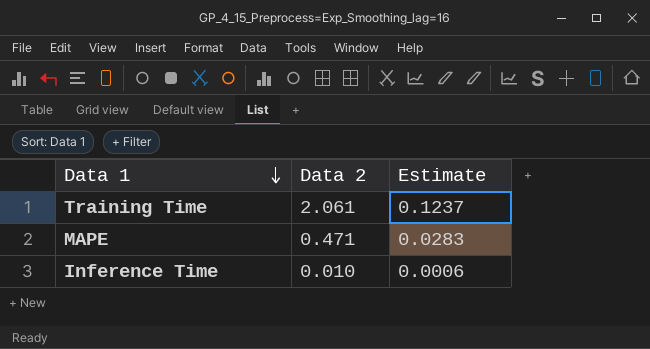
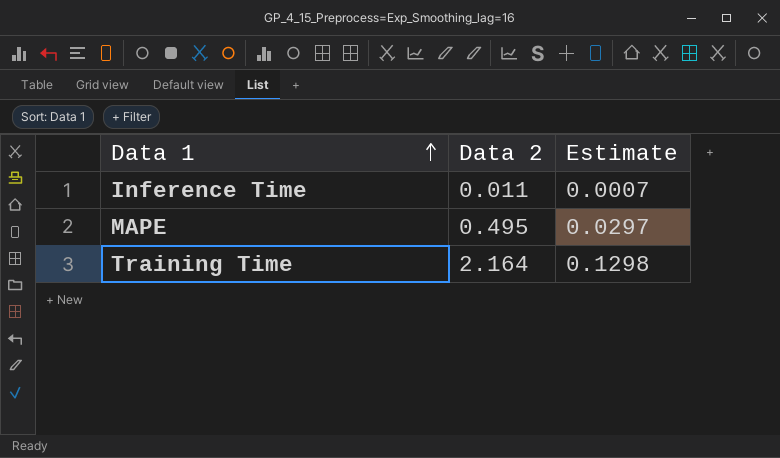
row order: Data 1 descending -> Data 1 ascending
Inference Time | Data 2: 0.010 -> 0.011
Inference Time | Estimate: 0.0006 -> 0.0007
MAPE | Data 2: 0.471 -> 0.495
MAPE | Estimate: 0.0283 -> 0.0297
Training Time | Data 2: 2.061 -> 2.164
Training Time | Estimate: 0.1237 -> 0.1298

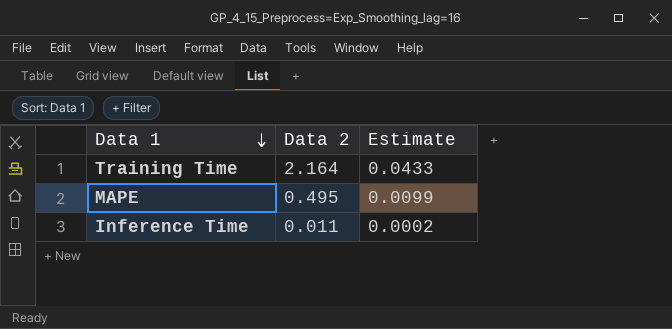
row order: Data 1 ascending -> Data 1 descending
column Estimate | formula: [Data 2] * 0.06 -> [Data 2] * 0.02

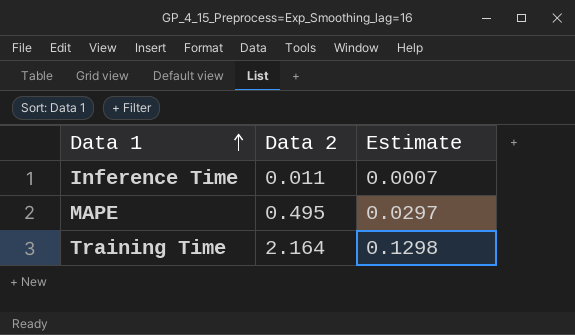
row order: Data 1 descending -> Data 1 ascending
column Estimate | formula: [Data 2] * 0.02 -> [Data 2] * 0.06

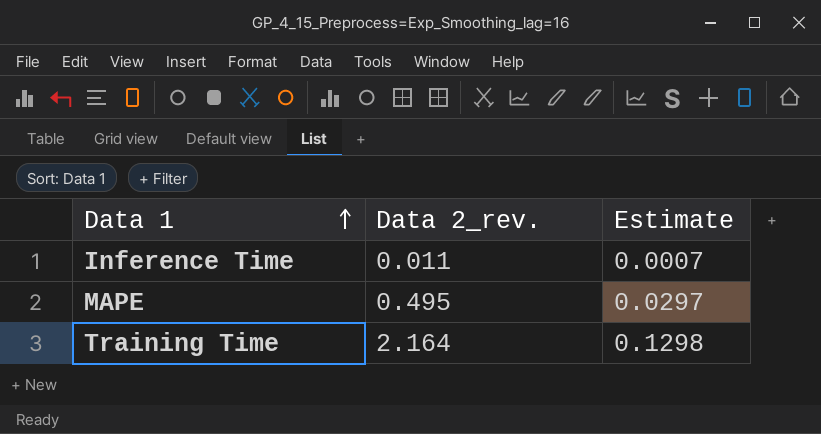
column name: Data 2 -> Data 2_rev.

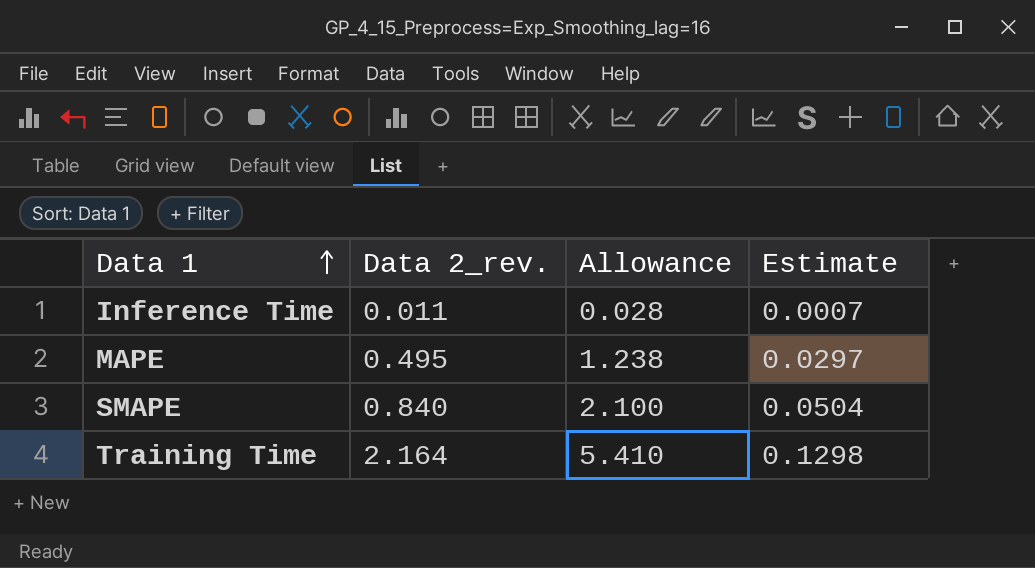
column Allowance | formula: none -> [Data 2_rev.] * 2.5
row SMAPE: none -> 0.840 | 2.100 | 0.0504

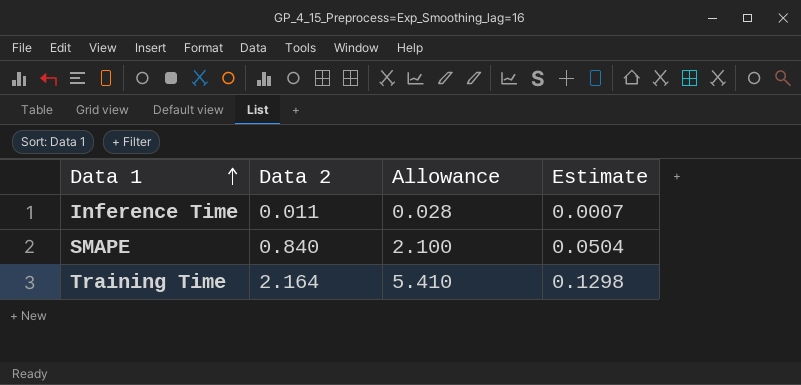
column name: Data 2_rev. -> Data 2
row MAPE: 0.495 | 1.238 | 0.0297 -> none

